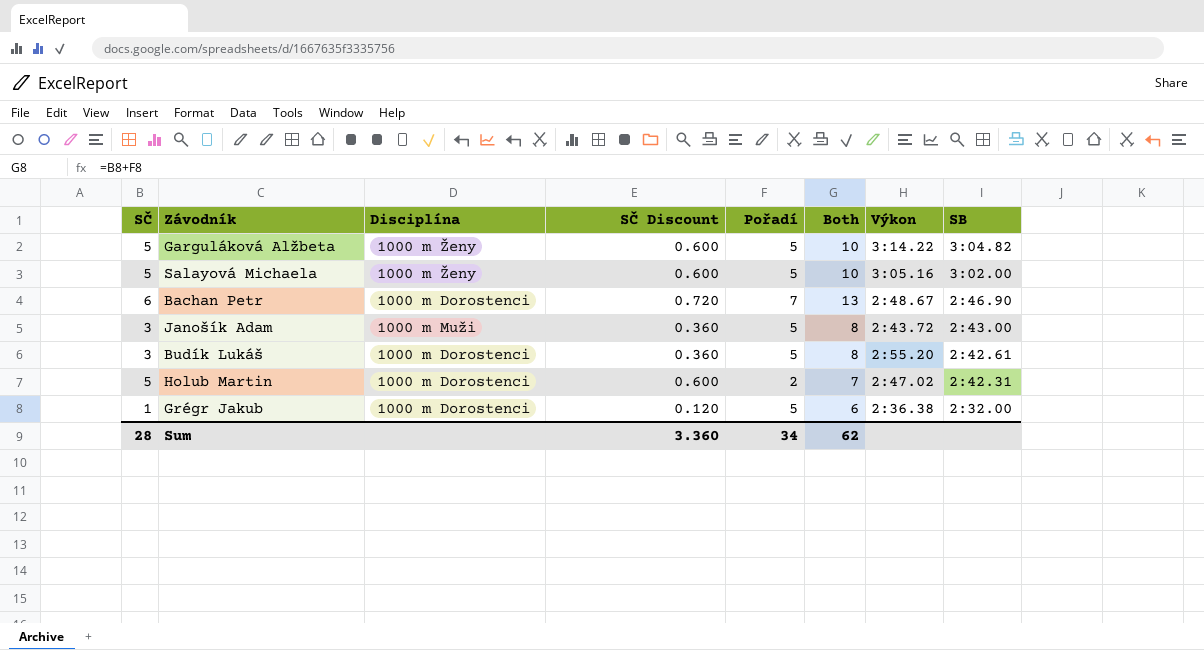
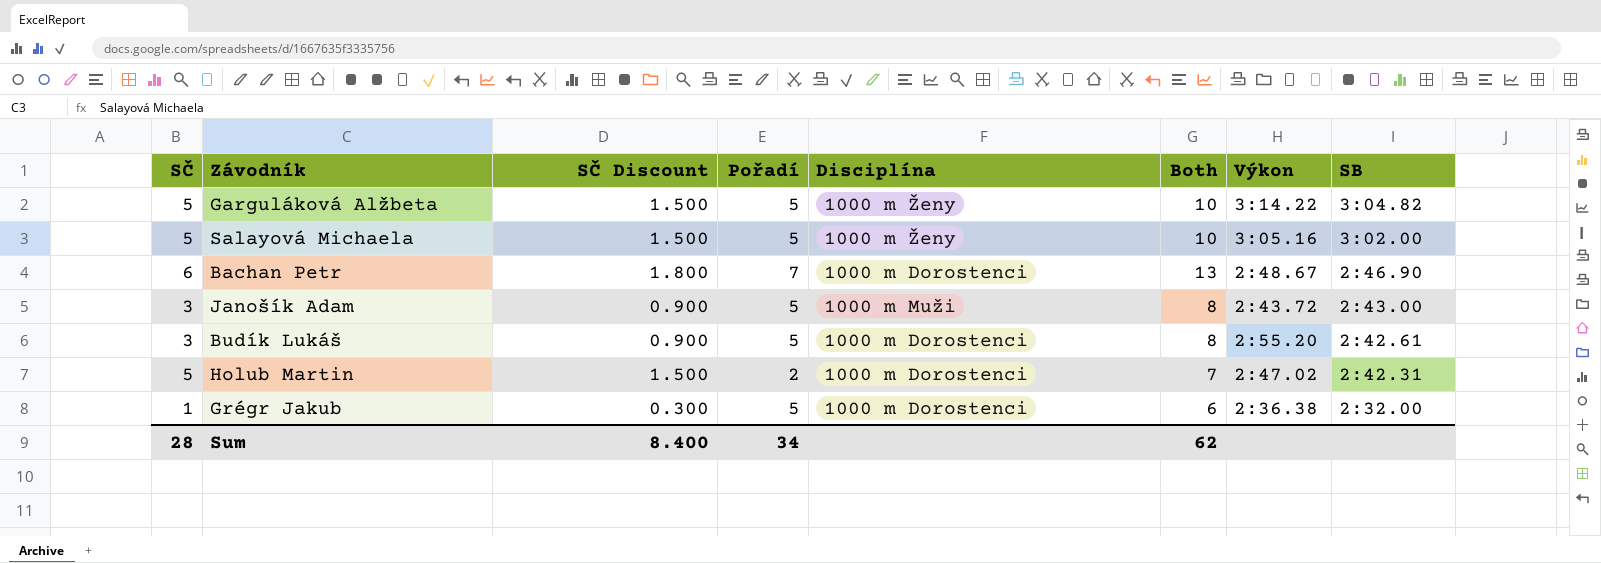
column SČ Discount | formula: [SČ] * 0.12 -> [SČ] * 0.3
column Disciplína | position: 3 -> 5
Sum | SČ Discount: 3.360 -> 8.400

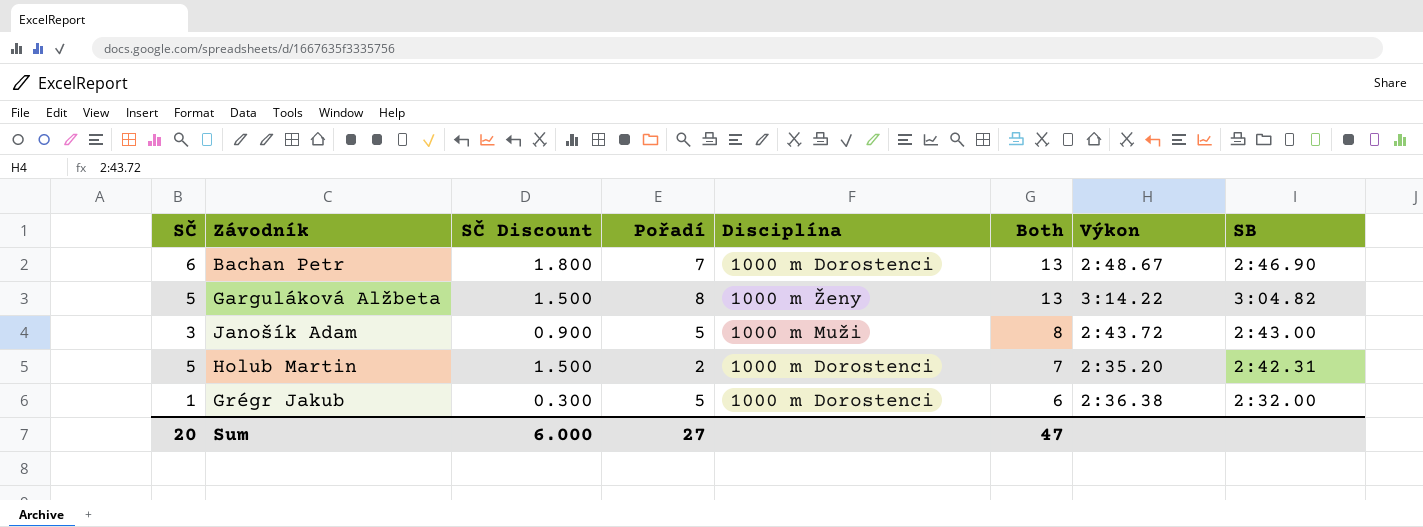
row order: SB descending -> Both descending
row Salayová Michaela: 5 | 1.500 | 5 | 1000 m Ženy | 10 | 3:05.16 | 3:02.00 -> none
row Budík Lukáš: 3 | 0.900 | 5 | 1000 m Dorostenci | 8 | 2:55.20 | 2:42.61 -> none
Garguláková Alžbeta | Pořadí: 5 -> 8
Garguláková Alžbeta | Both: 10 -> 13
Holub Martin | Výkon: 2:47.02 -> 2:35.20
Sum | SČ: 28 -> 20
Sum | SČ Discount: 8.400 -> 6.000
Sum | Pořadí: 34 -> 27
Sum | Both: 62 -> 47

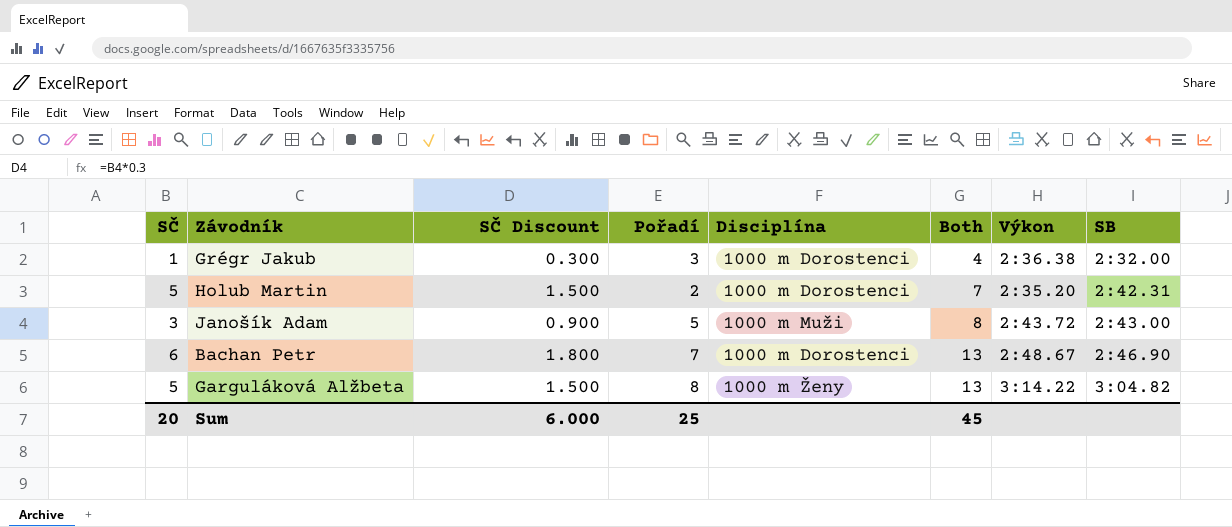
row order: Both descending -> Both ascending
Grégr Jakub | Pořadí: 5 -> 3
Grégr Jakub | Both: 6 -> 4
Sum | Pořadí: 27 -> 25
Sum | Both: 47 -> 45

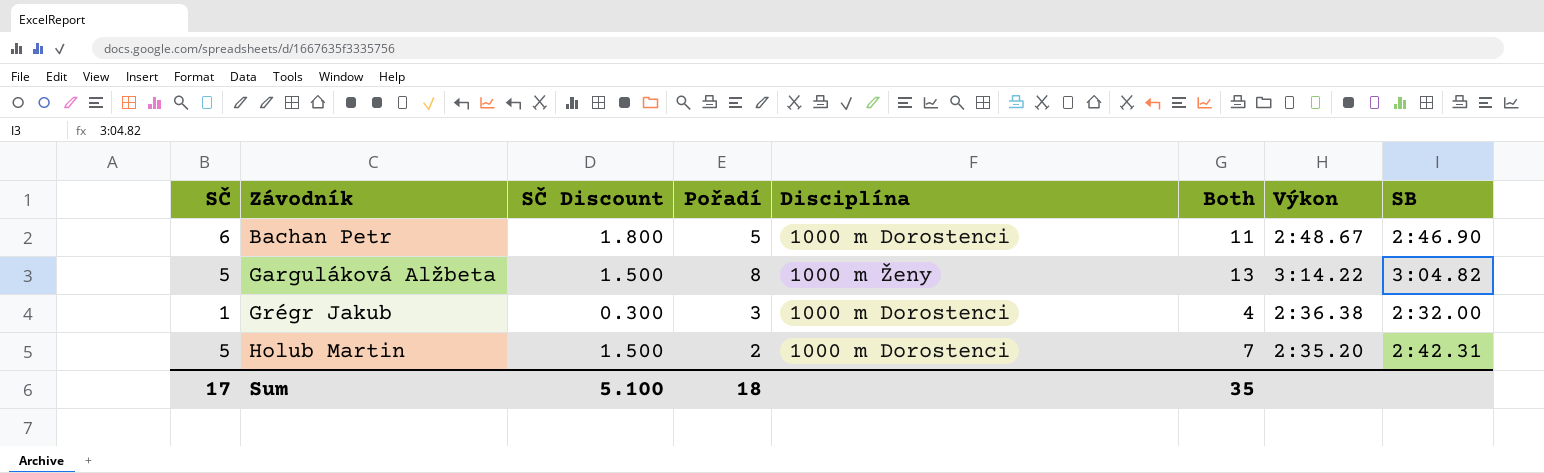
row order: Both ascending -> Závodník ascending
row Janošík Adam: 3 | 0.900 | 5 | 1000 m Muži | 8 | 2:43.72 | 2:43.00 -> none
Bachan Petr | Pořadí: 7 -> 5
Bachan Petr | Both: 13 -> 11
Sum | SČ: 20 -> 17
Sum | SČ Discount: 6.000 -> 5.100
Sum | Pořadí: 25 -> 18
Sum | Both: 45 -> 35

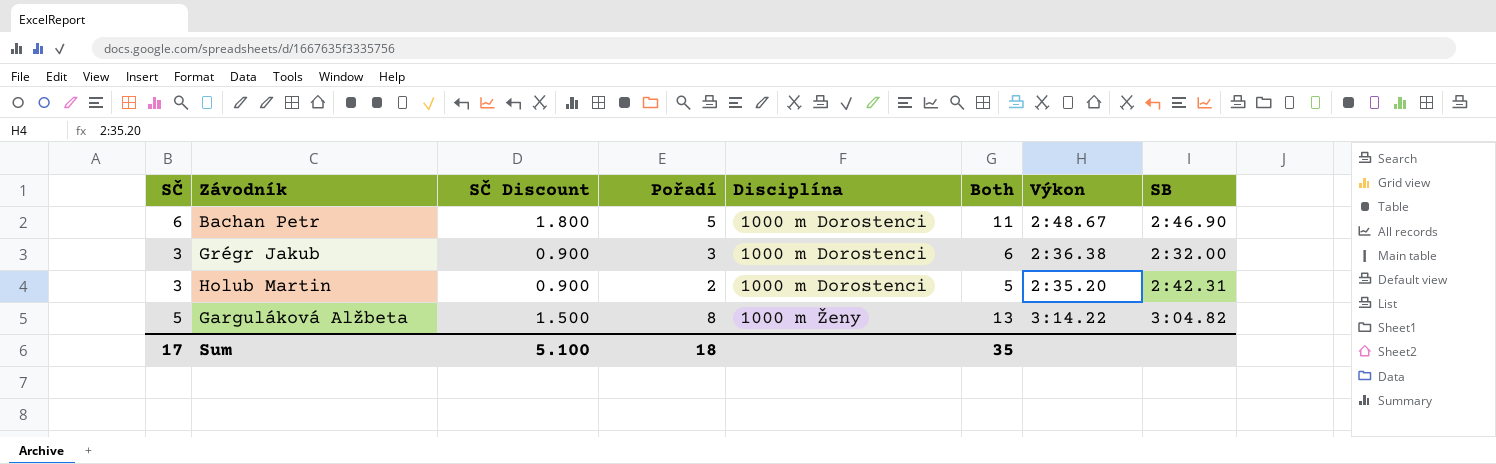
row order: Závodník ascending -> Disciplína ascending
Grégr Jakub | SČ: 1 -> 3
Grégr Jakub | SČ Discount: 0.300 -> 0.900
Grégr Jakub | Both: 4 -> 6
Holub Martin | SČ: 5 -> 3
Holub Martin | SČ Discount: 1.500 -> 0.900
Holub Martin | Both: 7 -> 5

